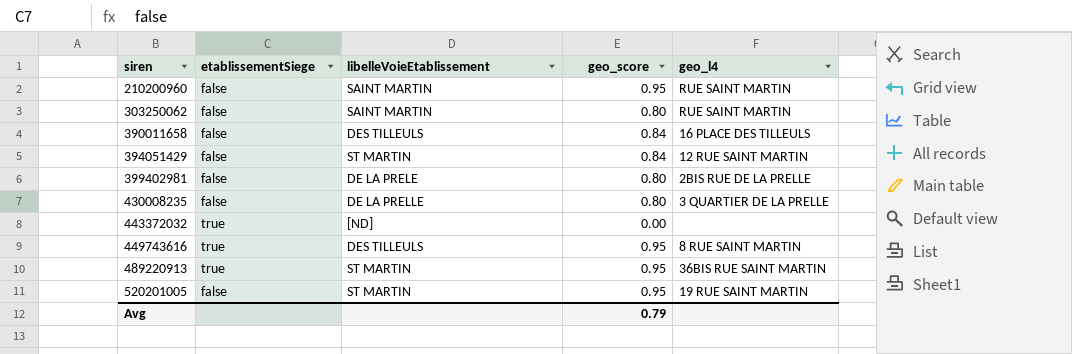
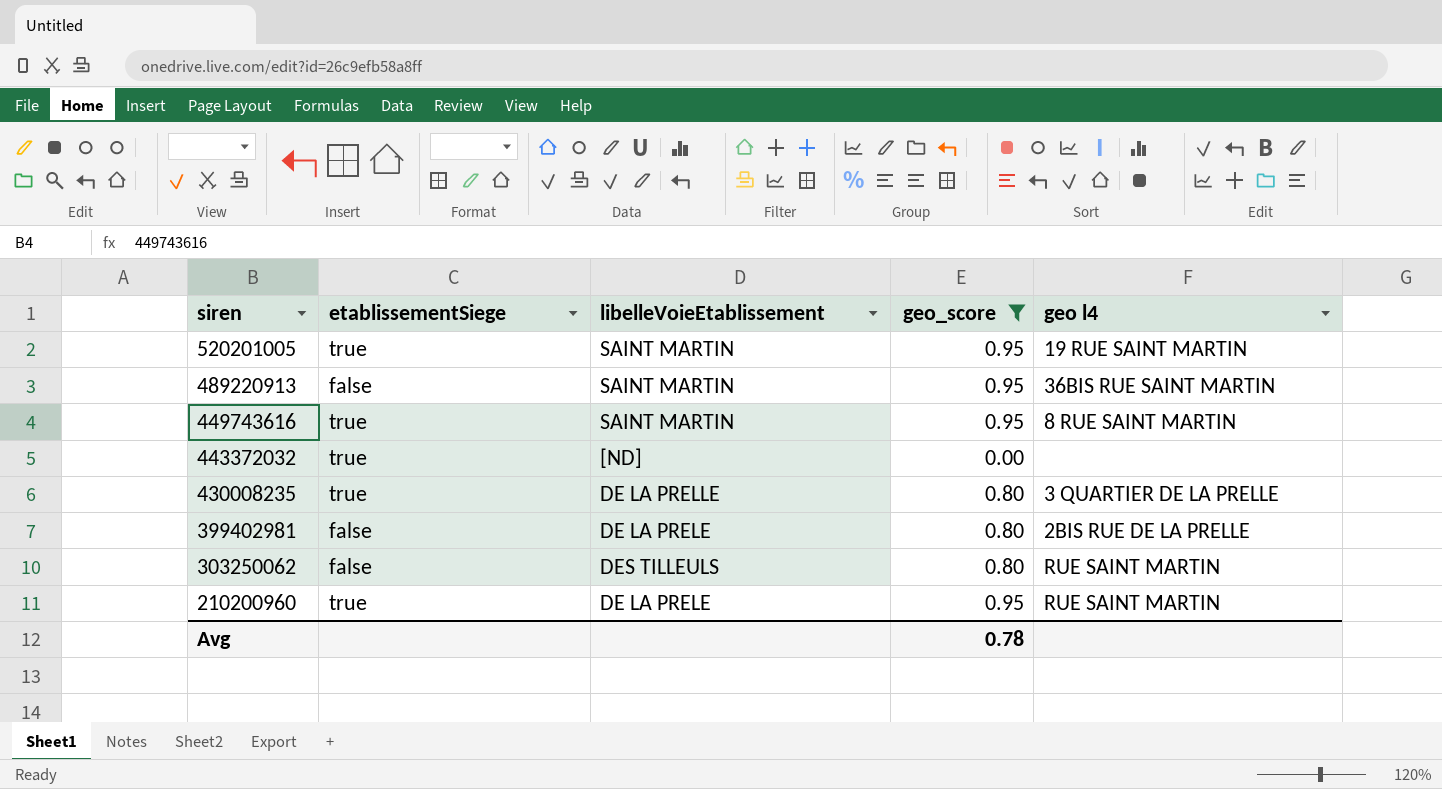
filter: none -> geo_score != 0.84
row order: siren ascending -> siren descending
column name: geo_l4 -> geo l4
520201005 | etablissementSiege: false -> true
520201005 | libelleVoieEtablissement: ST MARTIN -> SAINT MARTIN
489220913 | etablissementSiege: true -> false
489220913 | libelleVoieEtablissement: ST MARTIN -> SAINT MARTIN
449743616 | libelleVoieEtablissement: DES TILLEULS -> SAINT MARTIN
430008235 | etablissementSiege: false -> true
303250062 | libelleVoieEtablissement: SAINT MARTIN -> DES TILLEULS
210200960 | etablissementSiege: false -> true
210200960 | libelleVoieEtablissement: SAINT MARTIN -> DE LA PRELE
Avg | geo_score: 0.79 -> 0.78

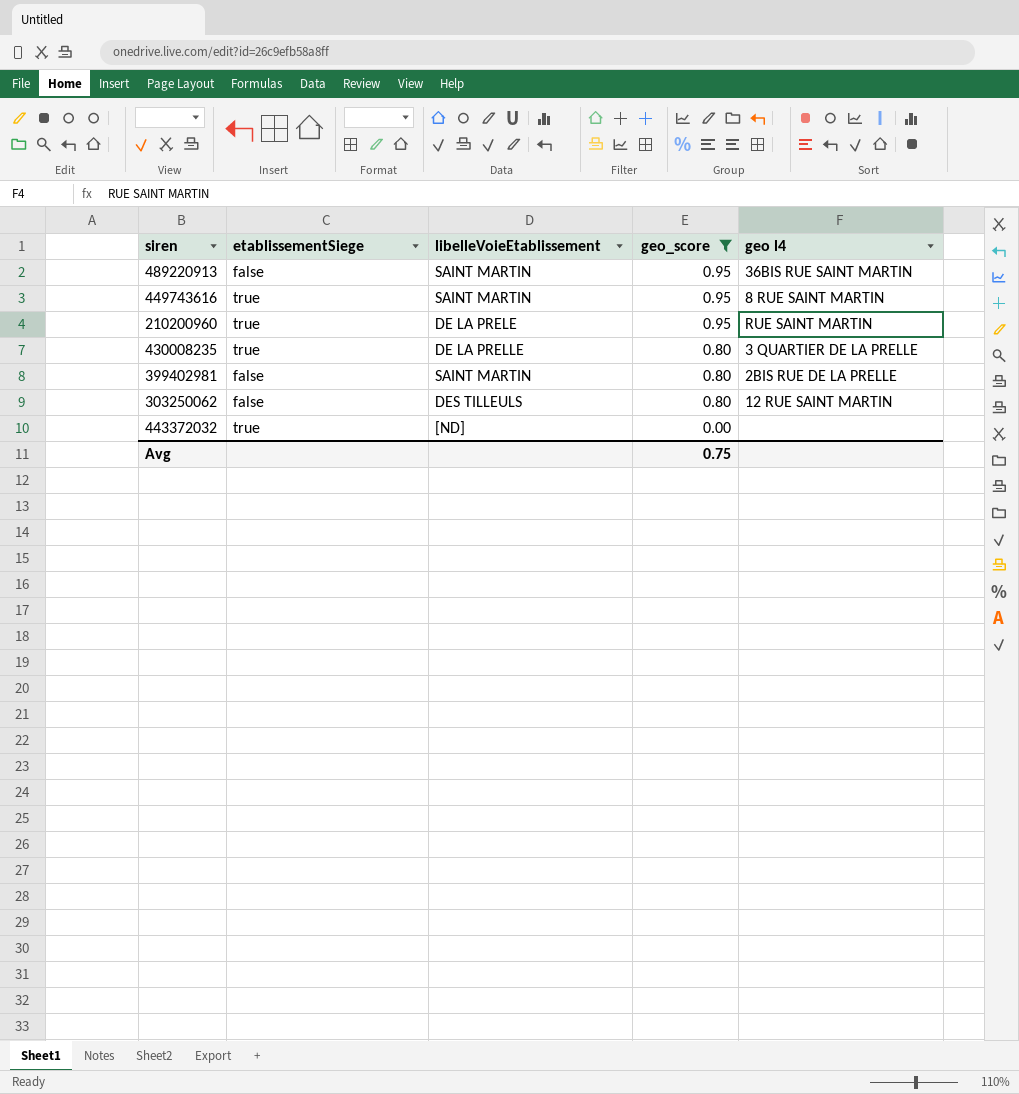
row order: siren descending -> geo_score descending
row 520201005: true | SAINT MARTIN | 0.95 | 19 RUE SAINT MARTIN -> none
399402981 | libelleVoieEtablissement: DE LA PRELE -> SAINT MARTIN
303250062 | geo l4: RUE SAINT MARTIN -> 12 RUE SAINT MARTIN
Avg | geo_score: 0.78 -> 0.75

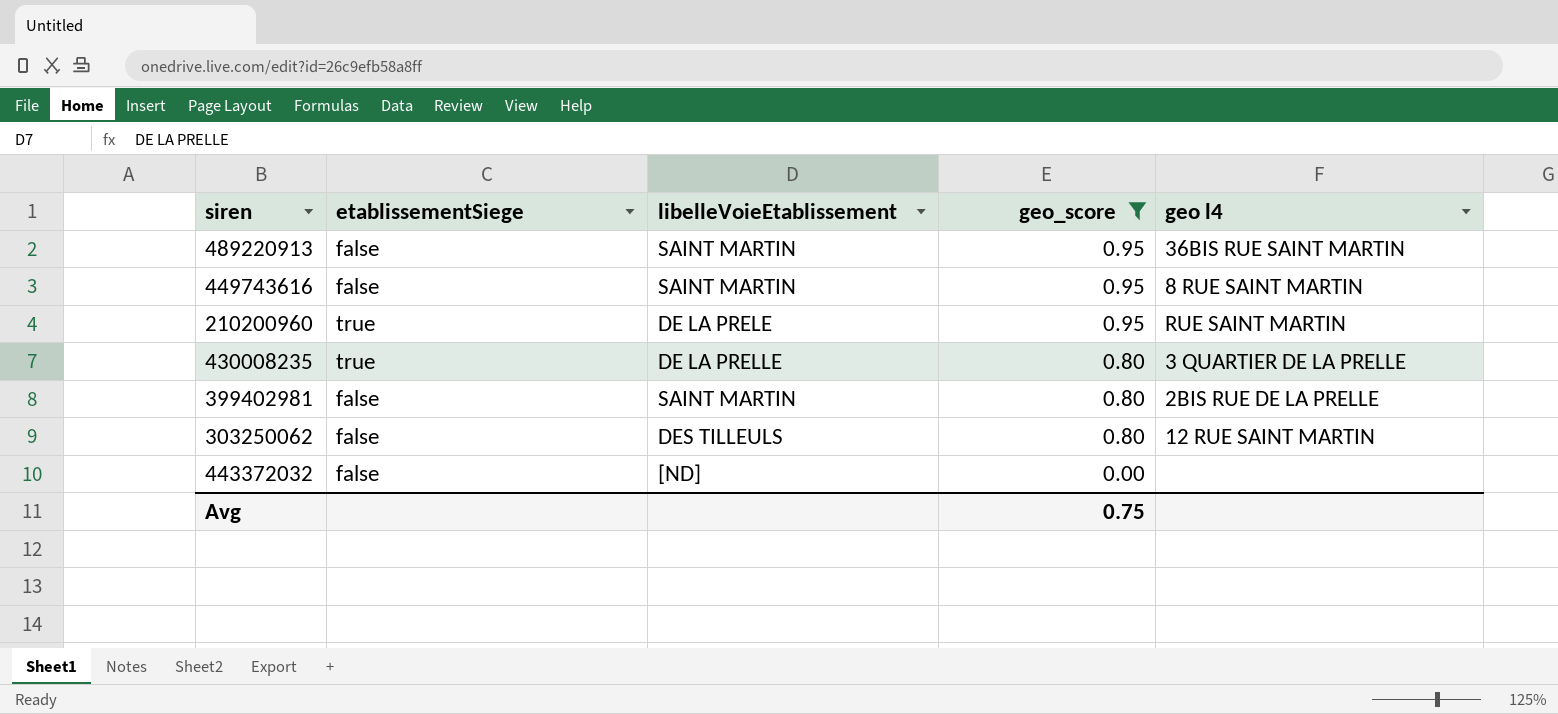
449743616 | etablissementSiege: true -> false
443372032 | etablissementSiege: true -> false

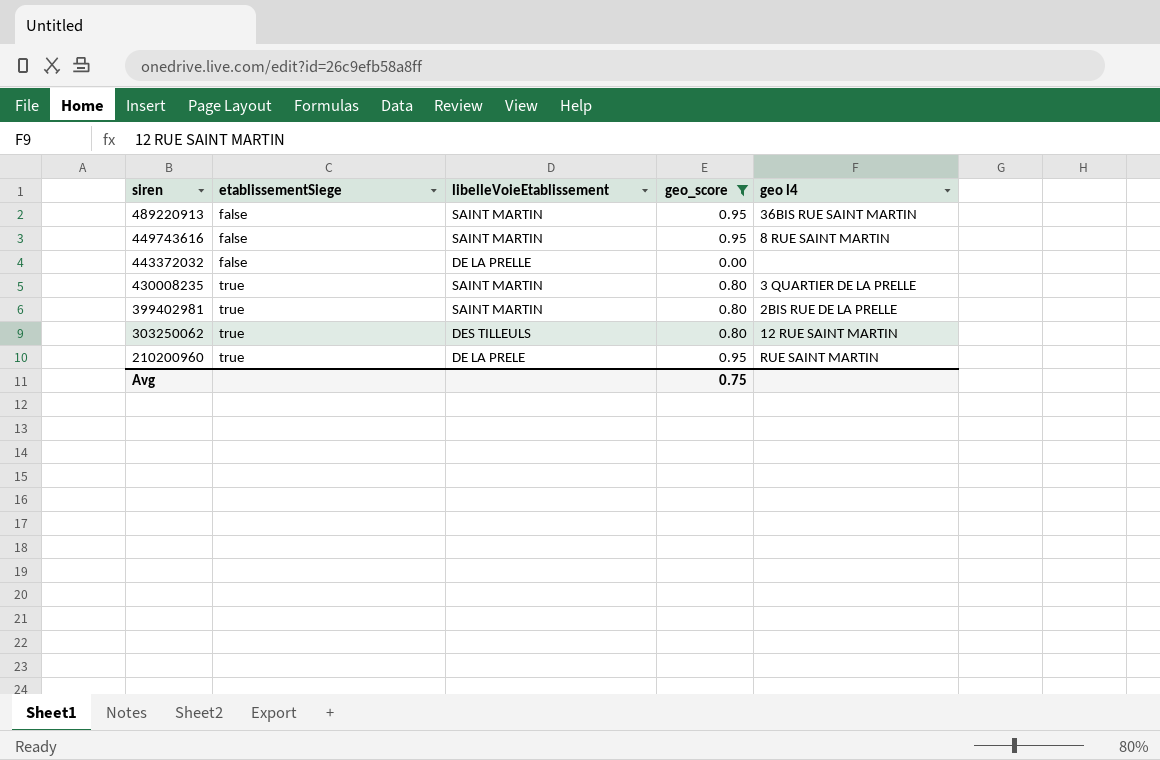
row order: geo_score descending -> siren descending
443372032 | libelleVoieEtablissement: [ND] -> DE LA PRELLE
430008235 | libelleVoieEtablissement: DE LA PRELLE -> SAINT MARTIN
399402981 | etablissementSiege: false -> true
303250062 | etablissementSiege: false -> true

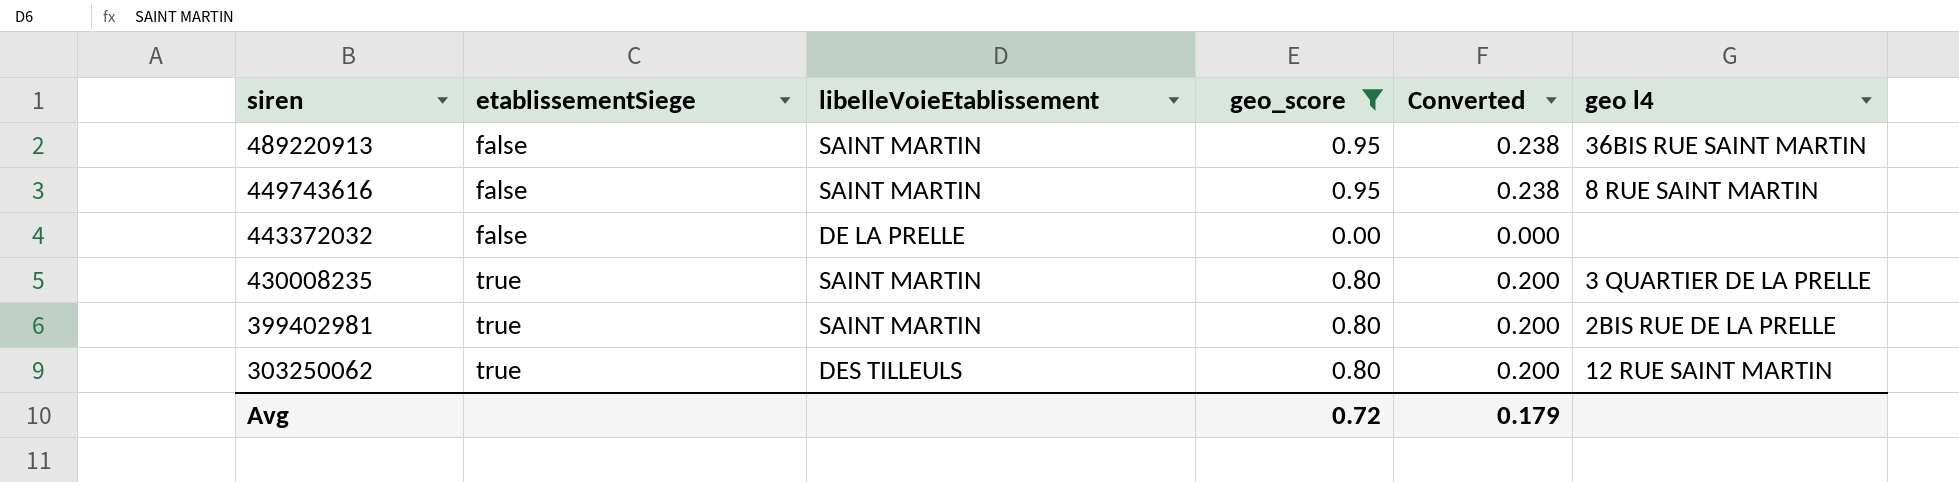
column Converted | formula: none -> [geo_score] * 0.25
row 210200960: true | DE LA PRELE | 0.95 | RUE SAINT MARTIN -> none
Avg | geo_score: 0.75 -> 0.72

